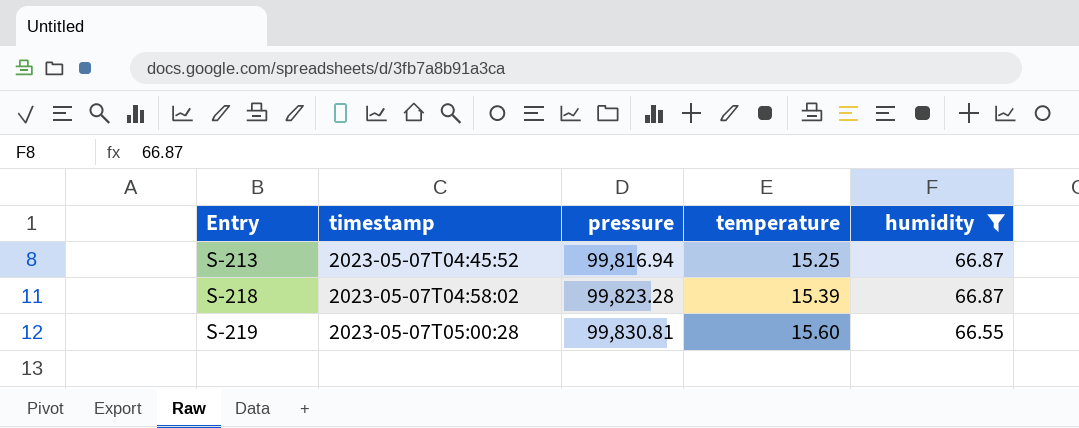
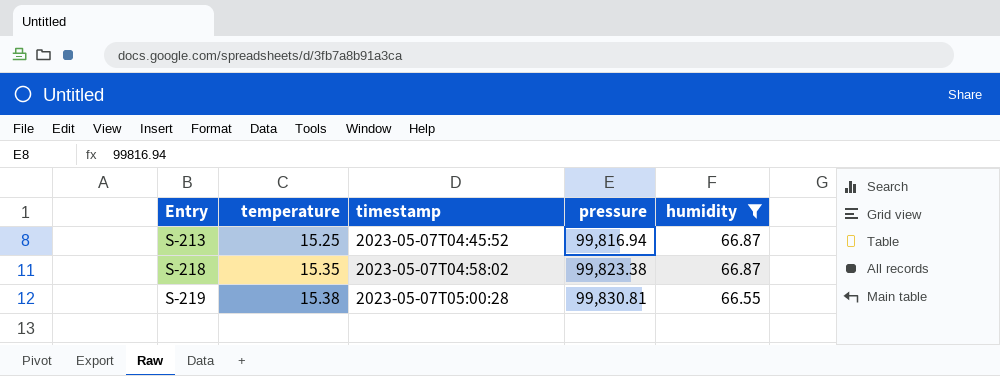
column temperature | position: 4 -> 2
S-218 | temperature: 15.39 -> 15.35
S-218 | pressure: 99,823.28 -> 99,823.38
S-219 | temperature: 15.60 -> 15.38

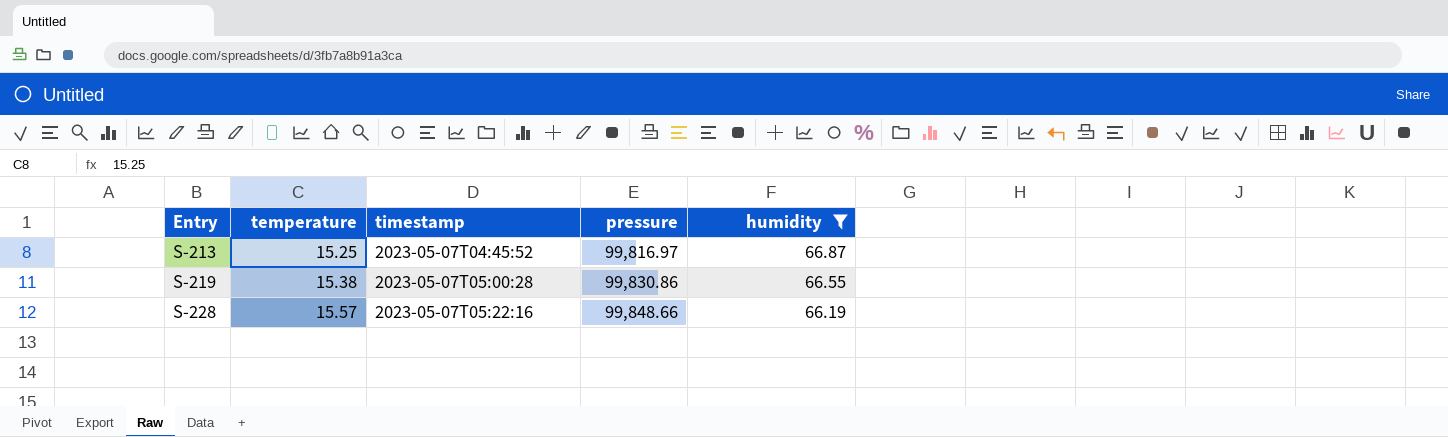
row S-218: 15.35 | 2023-05-07T04:58:02 | 99,823.38 | 66.87 -> none
S-213 | pressure: 99,816.94 -> 99,816.97
S-219 | pressure: 99,830.81 -> 99,830.86
row S-228: none -> 15.57 | 2023-05-07T05:22:16 | 99,848.66 | 66.19

